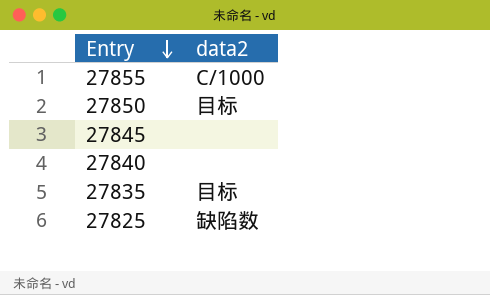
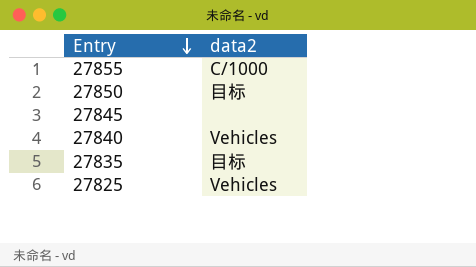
27840 | data2: none -> Vehicles
27825 | data2: 缺陷数 -> Vehicles

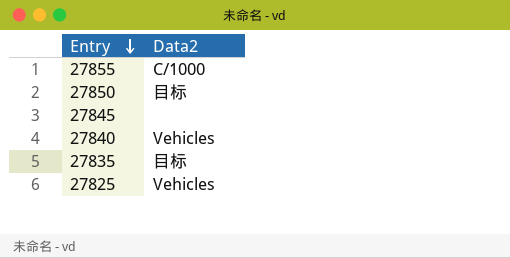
column name: data2 -> Data2

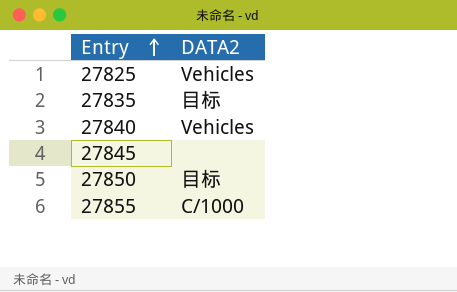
row order: Entry descending -> Entry ascending
column name: Data2 -> DATA2

